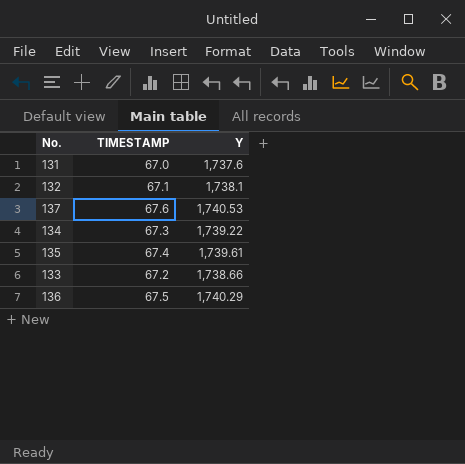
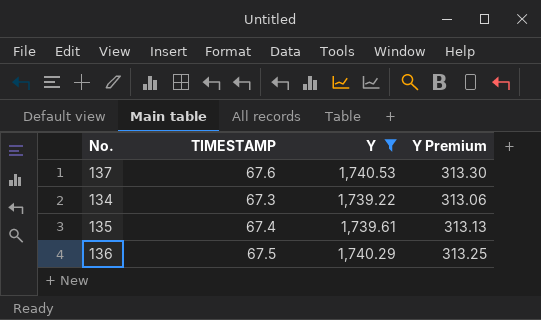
filter: none -> Y >= 1,739.22
column Y Premium | formula: none -> [Y] * 0.18

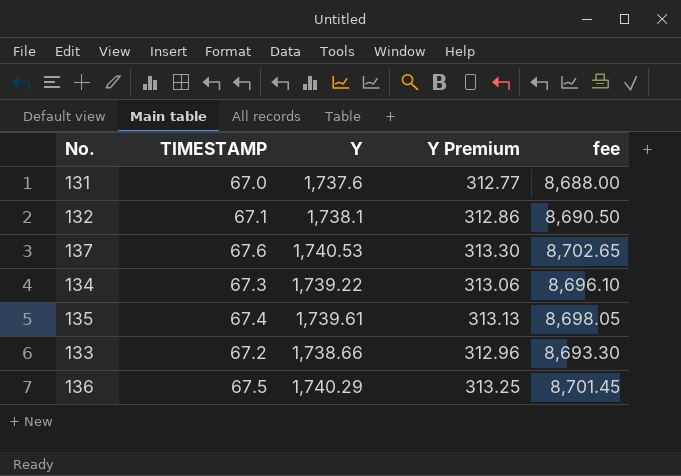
filter: Y >= 1,739.22 -> none
column fee | formula: none -> [Y] * 5

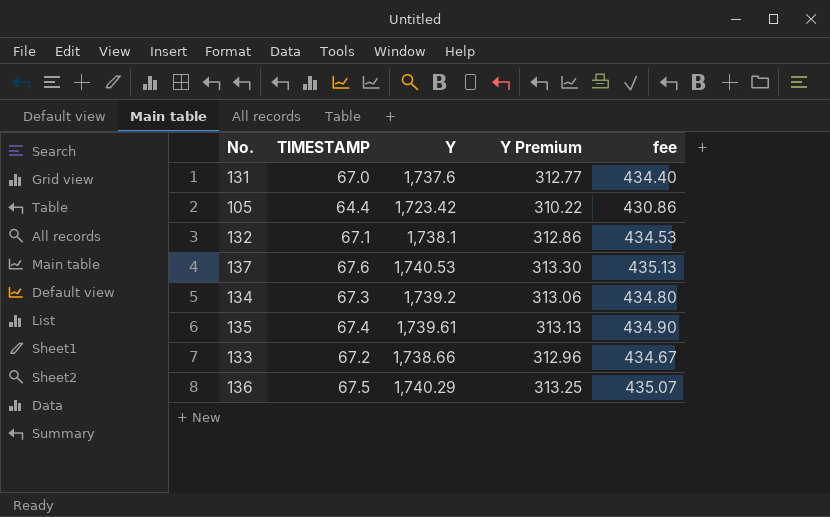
column fee | formula: [Y] * 5 -> [Y] * 0.25
row 105: none -> 64.4 | 1,723.42 | 310.22 | 430.86
134 | Y: 1,739.22 -> 1,739.2

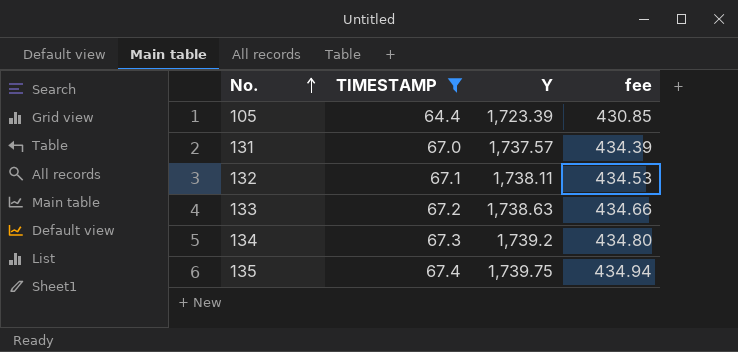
filter: none -> TIMESTAMP <= 67.4
row order: none -> No. ascending
column Y Premium | formula: [Y] * 0.18 -> none
105 | Y: 1,723.42 -> 1,723.39
105 | fee: 430.86 -> 430.85
131 | Y: 1,737.6 -> 1,737.57
131 | fee: 434.40 -> 434.39
132 | Y: 1,738.1 -> 1,738.11
133 | Y: 1,738.66 -> 1,738.63
133 | fee: 434.67 -> 434.66
135 | Y: 1,739.61 -> 1,739.75
135 | fee: 434.90 -> 434.94

